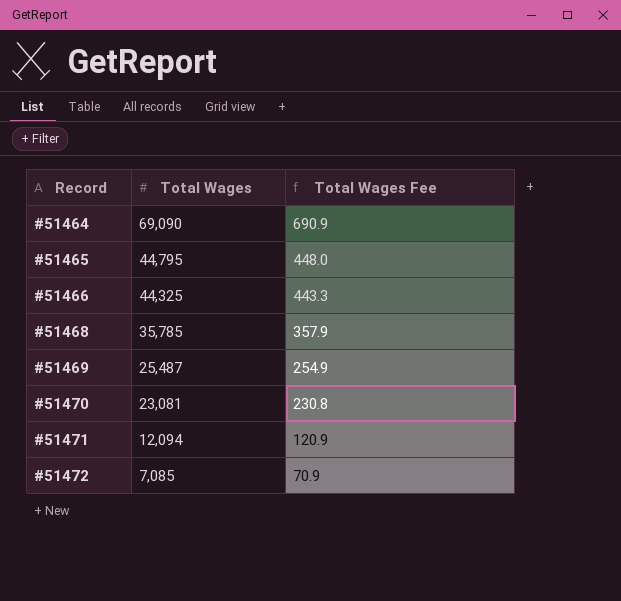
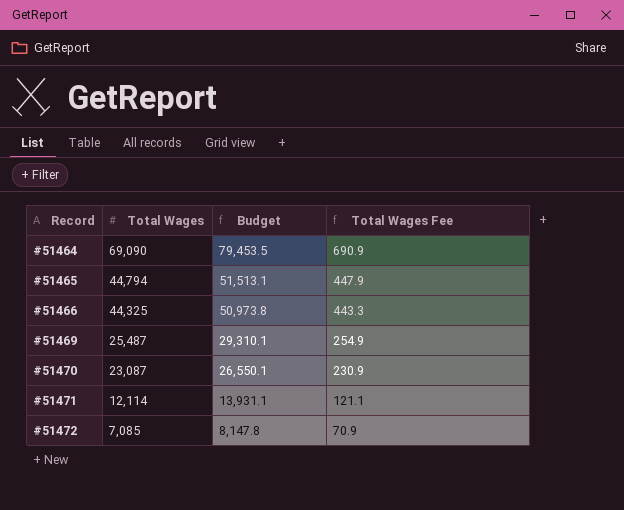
column Budget | formula: none -> [Total Wages] * 1.15
row #51468: 35,785 | 357.9 -> none
#51465 | Total Wages: 44,795 -> 44,794
#51465 | Total Wages Fee: 448.0 -> 447.9
#51470 | Total Wages: 23,081 -> 23,087
#51470 | Total Wages Fee: 230.8 -> 230.9
#51471 | Total Wages: 12,094 -> 12,114
#51471 | Total Wages Fee: 120.9 -> 121.1

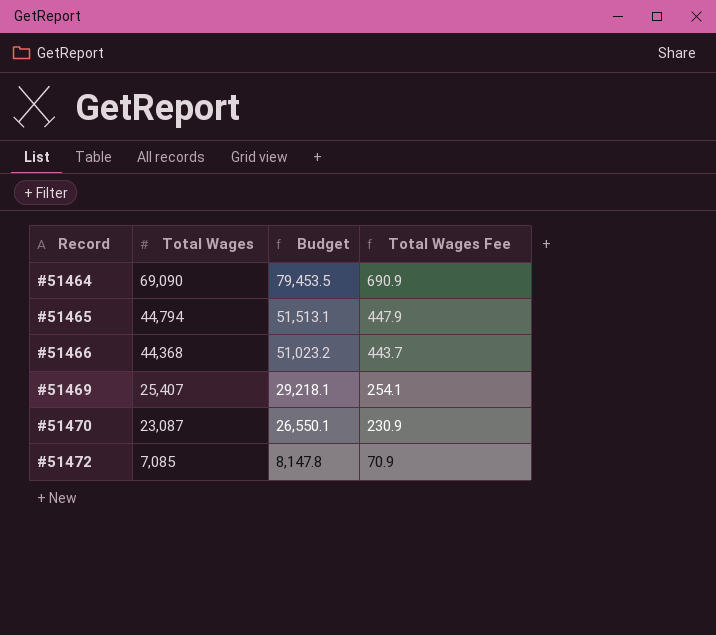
row #51471: 12,114 | 13,931.1 | 121.1 -> none
#51466 | Total Wages: 44,325 -> 44,368
#51466 | Budget: 50,973.8 -> 51,023.2
#51466 | Total Wages Fee: 443.3 -> 443.7
#51469 | Total Wages: 25,487 -> 25,407
#51469 | Budget: 29,310.1 -> 29,218.1
#51469 | Total Wages Fee: 254.9 -> 254.1

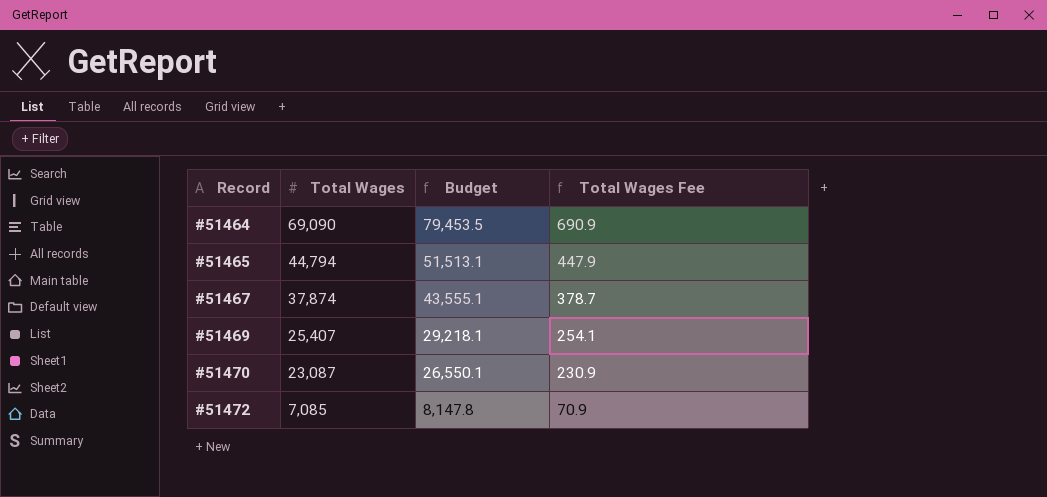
row #51466: 44,368 | 51,023.2 | 443.7 -> none
row #51467: none -> 37,874 | 43,555.1 | 378.7

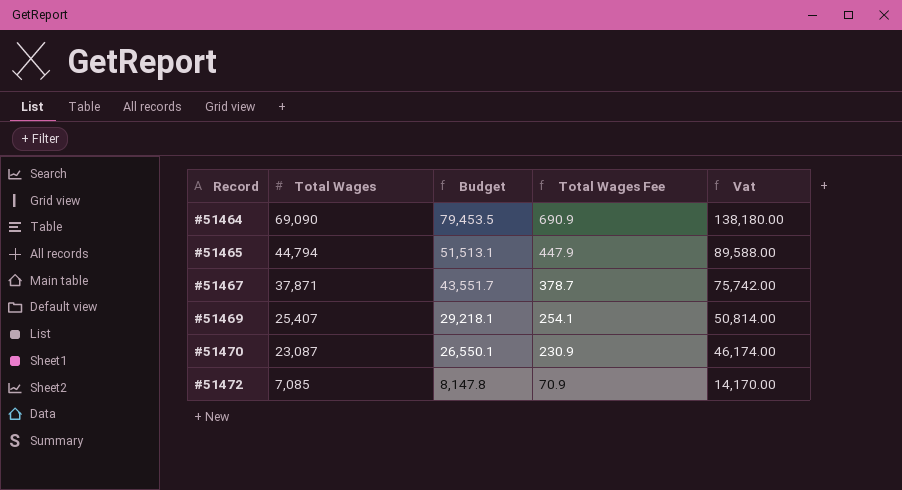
column Vat | formula: none -> [Total Wages] * 2
#51467 | Total Wages: 37,874 -> 37,871
#51467 | Budget: 43,555.1 -> 43,551.7

